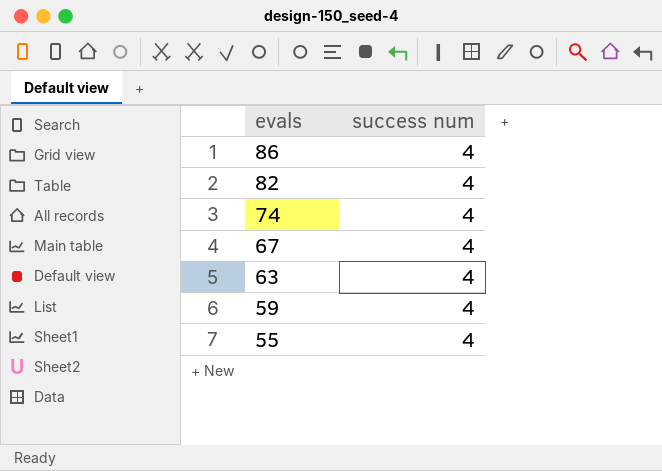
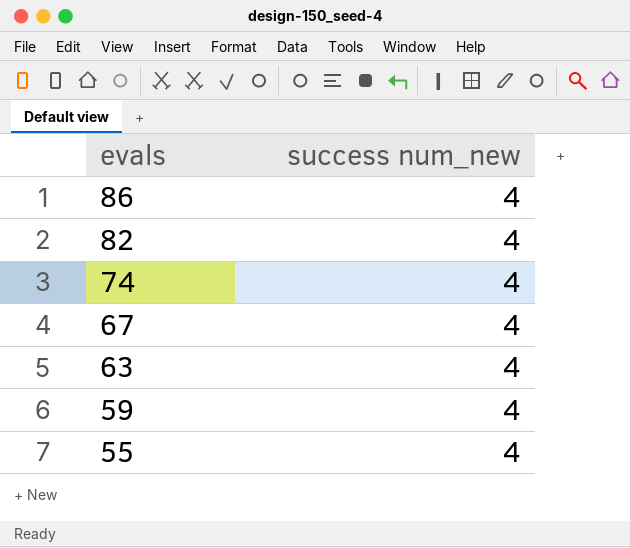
column name: success num -> success num_new

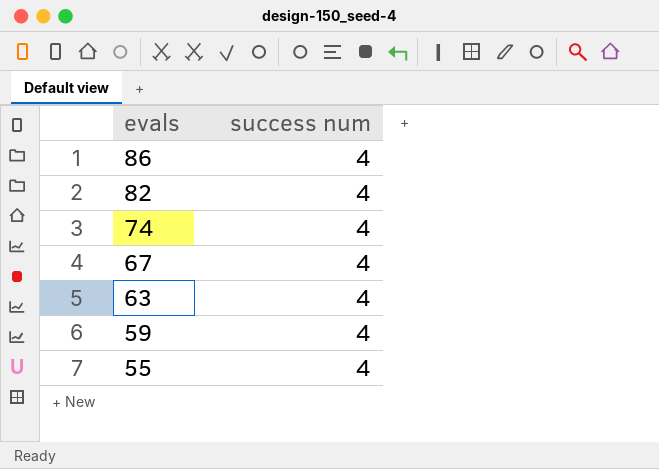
column name: success num_new -> success num

